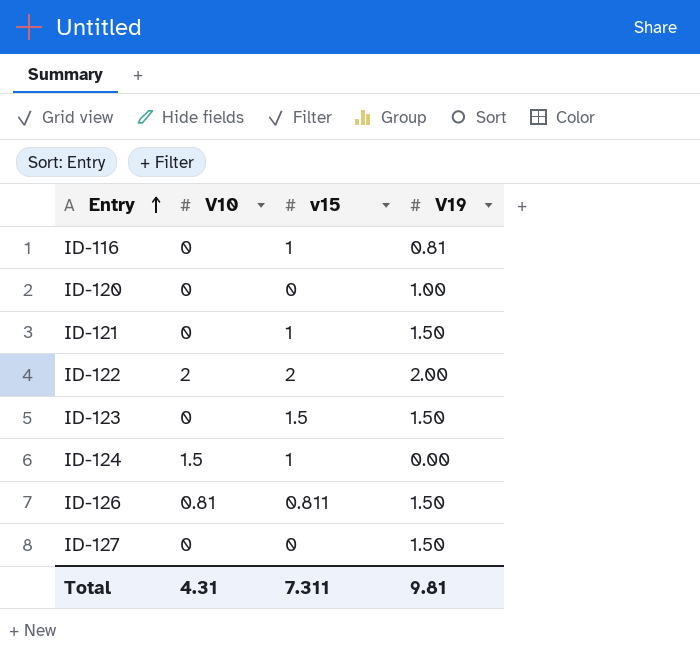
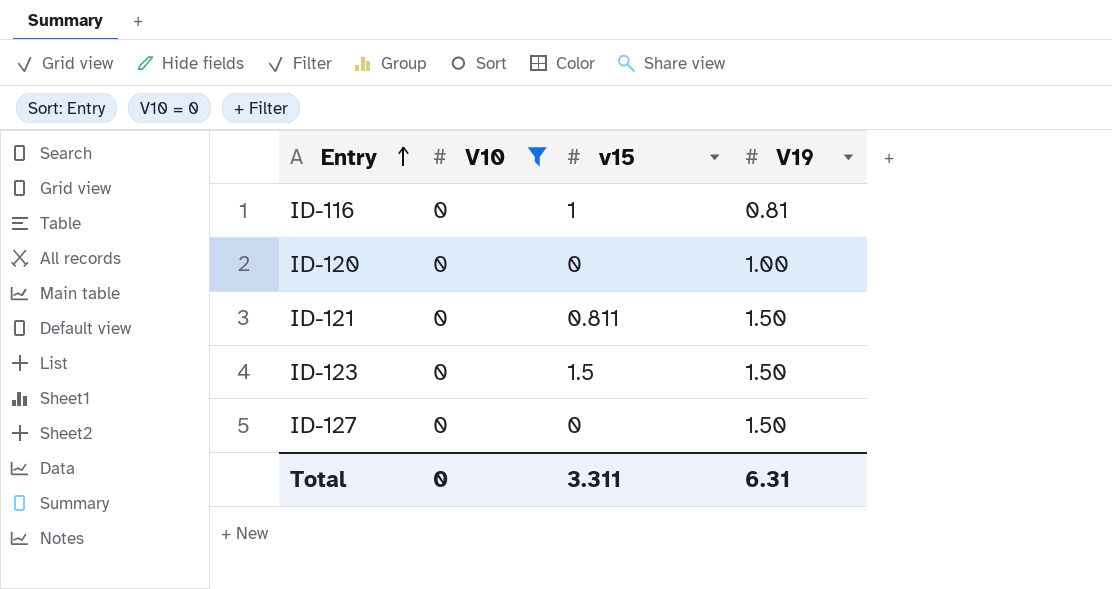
filter: none -> V10 = 0
ID-121 | v15: 1 -> 0.811
Total | V10: 4.31 -> 0
Total | v15: 7.311 -> 3.311
Total | V19: 9.81 -> 6.31

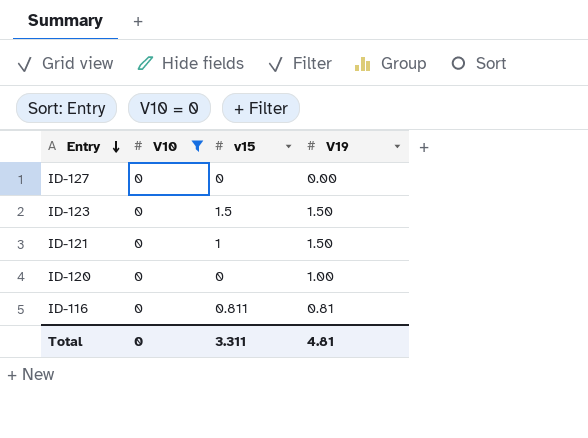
row order: Entry ascending -> Entry descending
ID-127 | V19: 1.50 -> 0.00
ID-121 | v15: 0.811 -> 1
ID-116 | v15: 1 -> 0.811
Total | V19: 6.31 -> 4.81

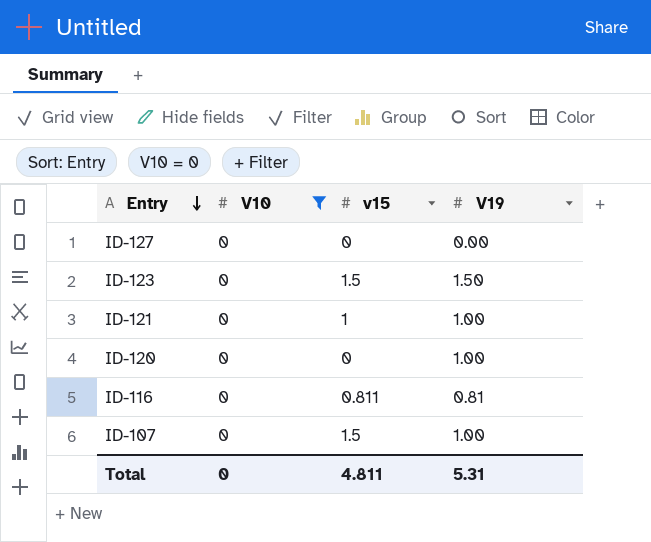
ID-121 | V19: 1.50 -> 1.00
row ID-107: none -> 0 | 1.5 | 1.00
Total | v15: 3.311 -> 4.811
Total | V19: 4.81 -> 5.31

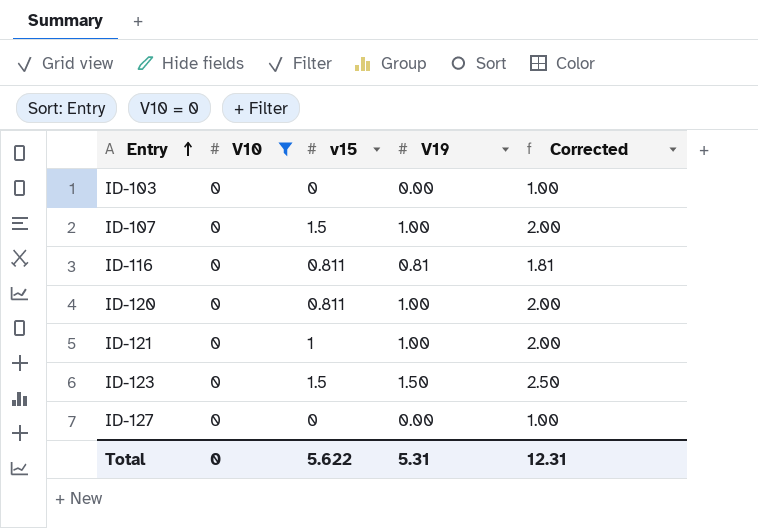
row order: Entry descending -> Entry ascending
column Corrected | formula: none -> [V19] + 1
row ID-103: none -> 0 | 0 | 0.00 | 1.00
ID-120 | v15: 0 -> 0.811
Total | v15: 4.811 -> 5.622

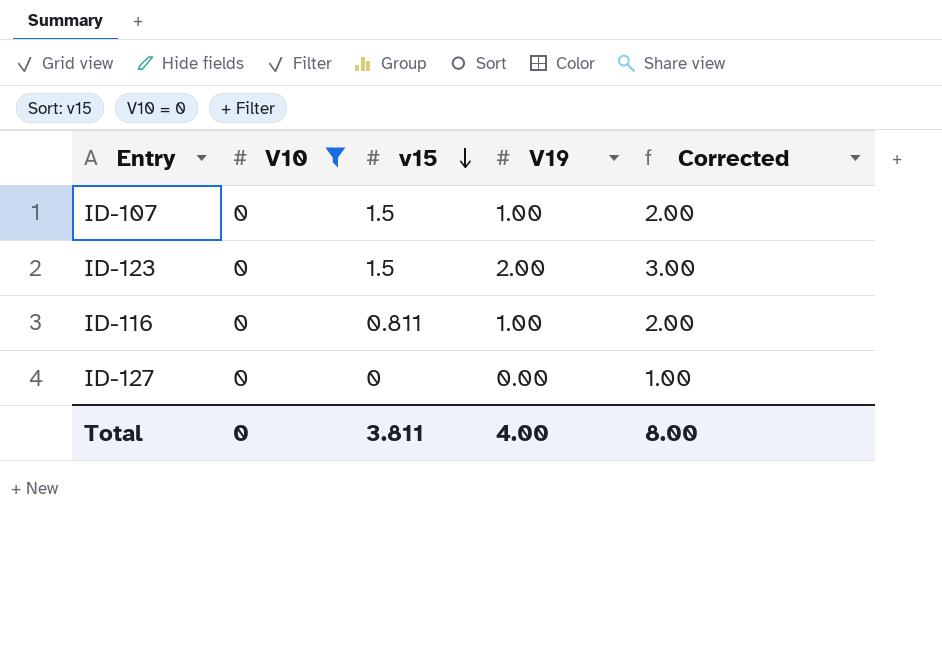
row order: Entry ascending -> v15 descending
row ID-103: 0 | 0 | 0.00 | 1.00 -> none
row ID-120: 0 | 0.811 | 1.00 | 2.00 -> none
row ID-121: 0 | 1 | 1.00 | 2.00 -> none
ID-123 | V19: 1.50 -> 2.00
ID-123 | Corrected: 2.50 -> 3.00
ID-116 | V19: 0.81 -> 1.00
ID-116 | Corrected: 1.81 -> 2.00
Total | v15: 5.622 -> 3.811
Total | V19: 5.31 -> 4.00
Total | Corrected: 12.31 -> 8.00

